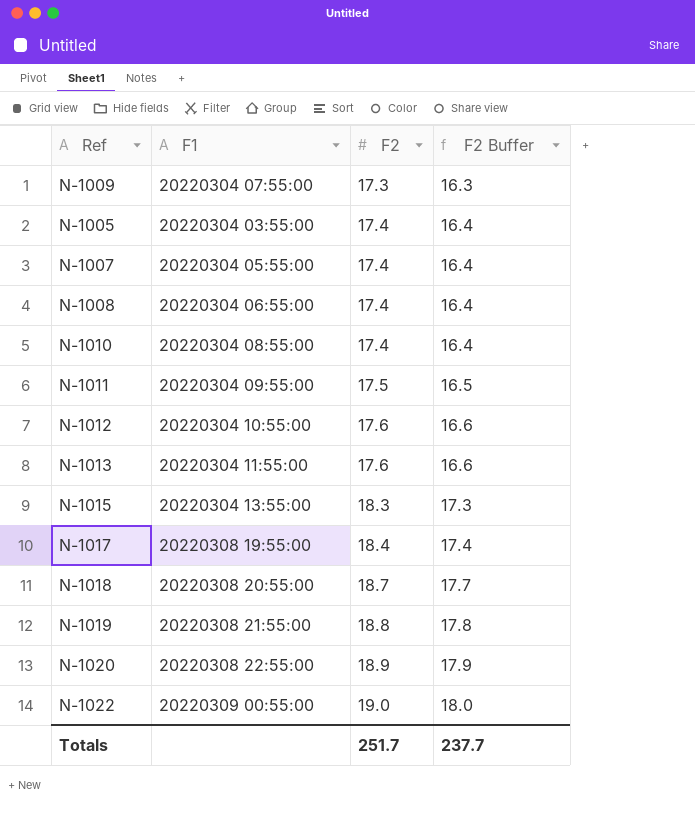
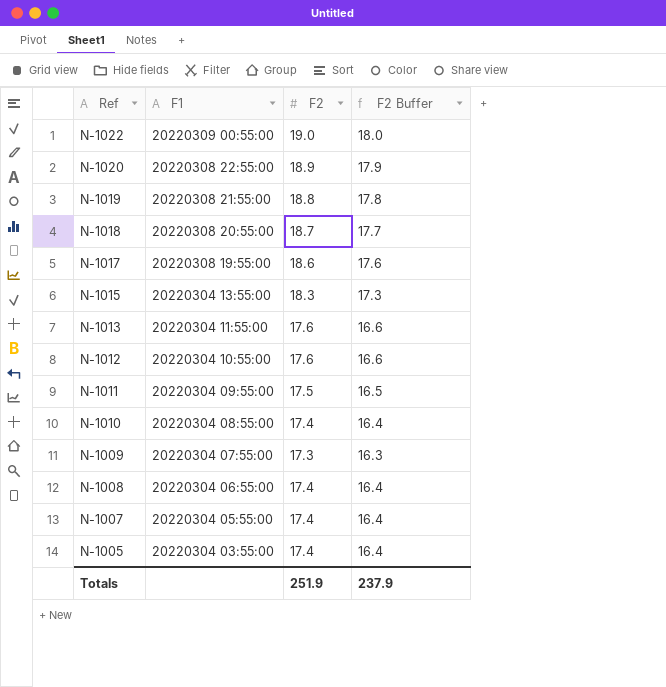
row order: F2 ascending -> Ref descending
N-1017 | F2: 18.4 -> 18.6
N-1017 | F2 Buffer: 17.4 -> 17.6
Totals | F2: 251.7 -> 251.9
Totals | F2 Buffer: 237.7 -> 237.9

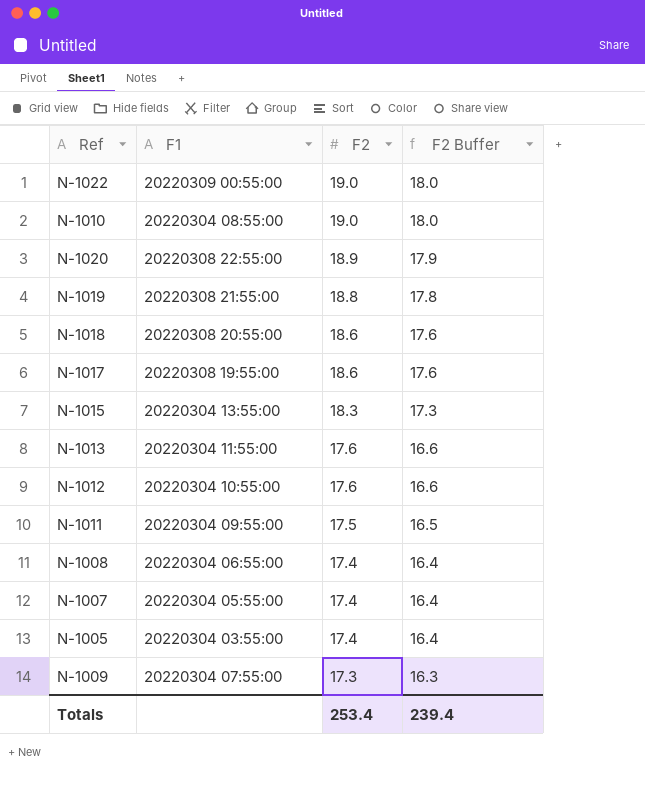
row order: Ref descending -> F2 descending
N-1010 | F2: 17.4 -> 19.0
N-1010 | F2 Buffer: 16.4 -> 18.0
N-1018 | F2: 18.7 -> 18.6
N-1018 | F2 Buffer: 17.7 -> 17.6
Totals | F2: 251.9 -> 253.4
Totals | F2 Buffer: 237.9 -> 239.4

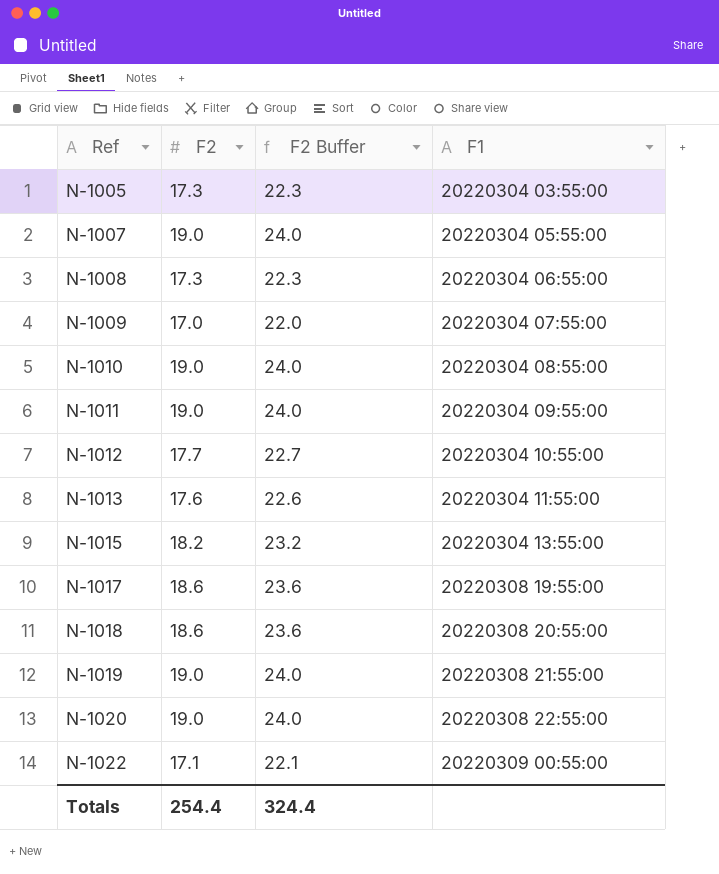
row order: F2 descending -> Ref ascending
column F2 Buffer | formula: [F2] - 1 -> [F2] + 5
column F1 | position: 2 -> 4
N-1005 | F2: 17.4 -> 17.3
N-1007 | F2: 17.4 -> 19.0
N-1008 | F2: 17.4 -> 17.3
N-1009 | F2: 17.3 -> 17.0
N-1011 | F2: 17.5 -> 19.0
N-1012 | F2: 17.6 -> 17.7
N-1015 | F2: 18.3 -> 18.2
N-1019 | F2: 18.8 -> 19.0
N-1020 | F2: 18.9 -> 19.0
N-1022 | F2: 19.0 -> 17.1
Totals | F2: 253.4 -> 254.4
Totals | F2 Buffer: 239.4 -> 324.4

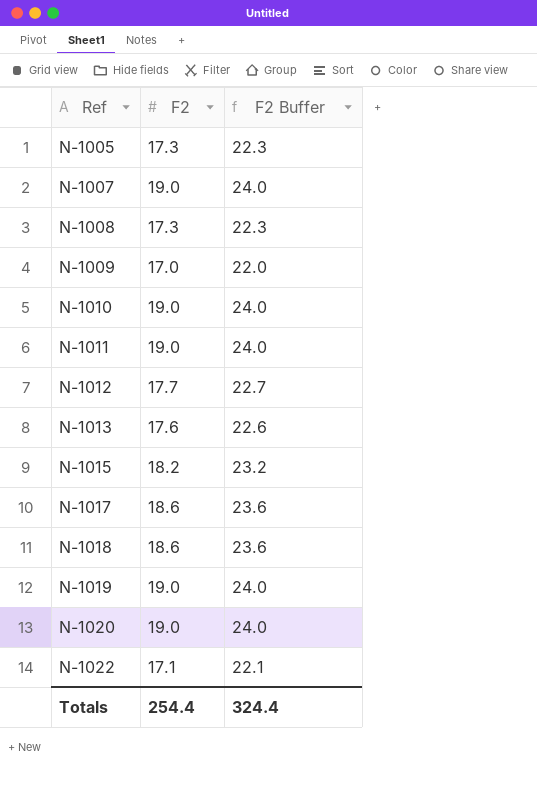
column F1 | position: 4 -> none

